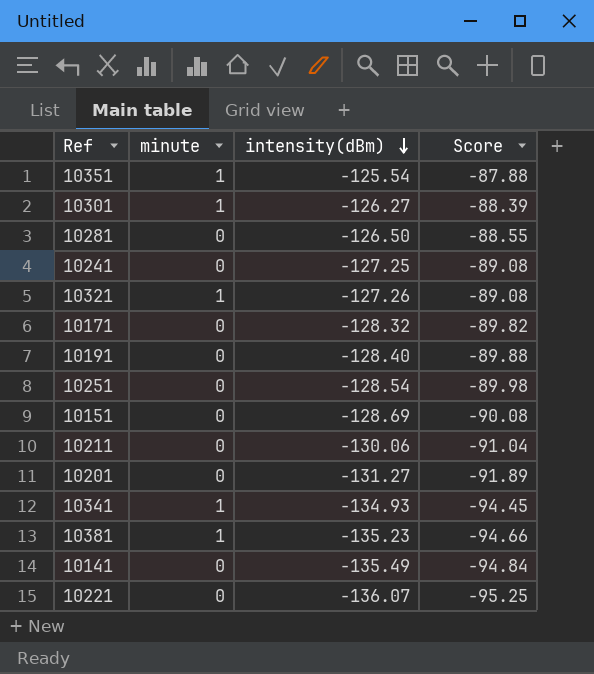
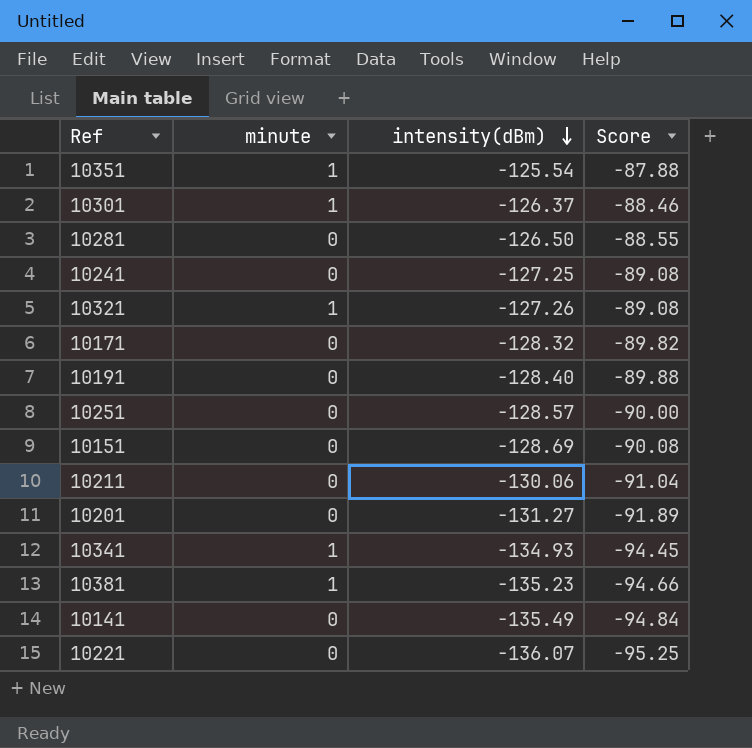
10301 | intensity(dBm): -126.27 -> -126.37
10301 | Score: -88.39 -> -88.46
10251 | intensity(dBm): -128.54 -> -128.57
10251 | Score: -89.98 -> -90.00

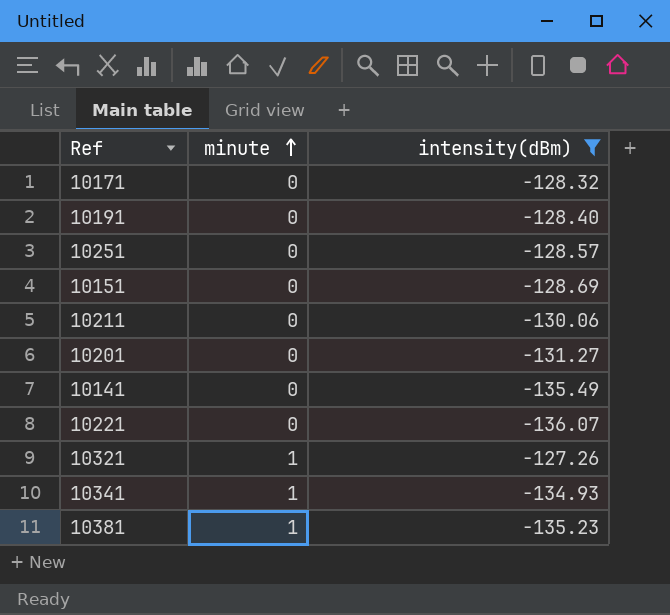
filter: none -> intensity(dBm) <= -127.26
row order: intensity(dBm) descending -> minute ascending
column Score | formula: [intensity(dBm)] * 0.7 -> none

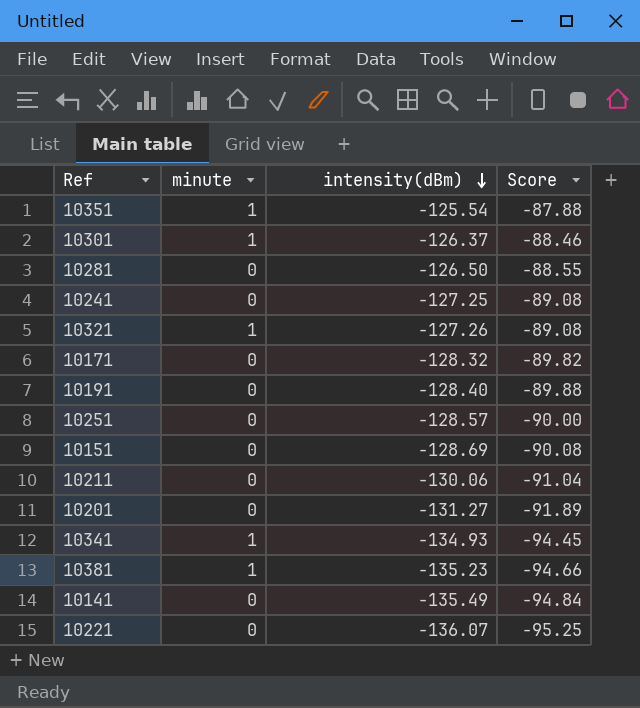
filter: intensity(dBm) <= -127.26 -> none
row order: minute ascending -> intensity(dBm) descending
column Score | formula: none -> [intensity(dBm)] * 0.7

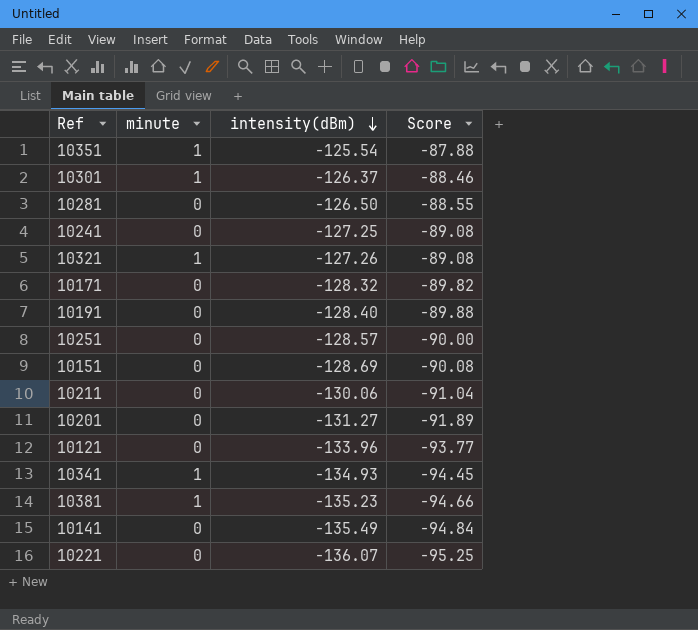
row 10121: none -> 0 | -133.96 | -93.77

